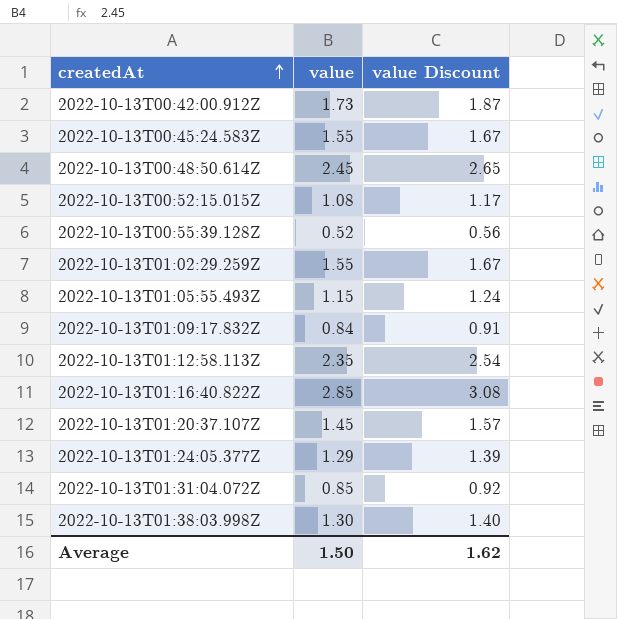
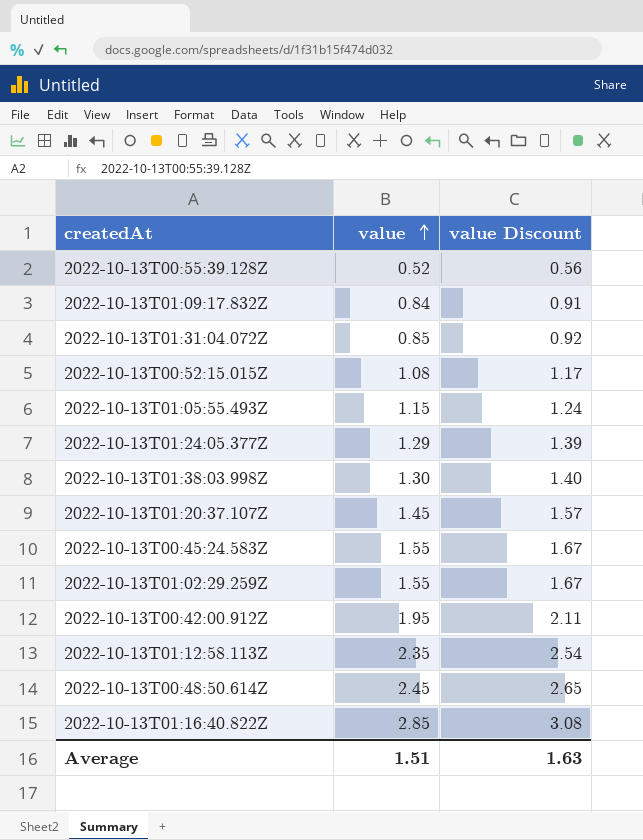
row order: createdAt ascending -> value ascending
2022-10-13T00:42:00.912Z | value: 1.73 -> 1.95
2022-10-13T00:42:00.912Z | value Discount: 1.87 -> 2.11
Average | value: 1.50 -> 1.51
Average | value Discount: 1.62 -> 1.63

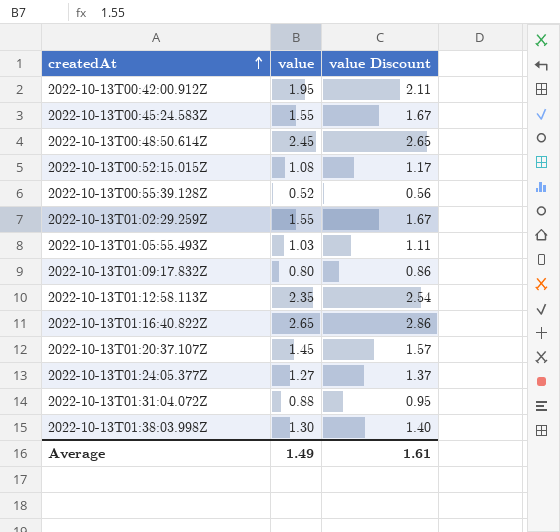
row order: value ascending -> createdAt ascending
2022-10-13T01:05:55.493Z | value: 1.15 -> 1.03
2022-10-13T01:05:55.493Z | value Discount: 1.24 -> 1.11
2022-10-13T01:09:17.832Z | value: 0.84 -> 0.80
2022-10-13T01:09:17.832Z | value Discount: 0.91 -> 0.86
2022-10-13T01:16:40.822Z | value: 2.85 -> 2.65
2022-10-13T01:16:40.822Z | value Discount: 3.08 -> 2.86
2022-10-13T01:24:05.377Z | value: 1.29 -> 1.27
2022-10-13T01:24:05.377Z | value Discount: 1.39 -> 1.37
2022-10-13T01:31:04.072Z | value: 0.85 -> 0.88
2022-10-13T01:31:04.072Z | value Discount: 0.92 -> 0.95
Average | value: 1.51 -> 1.49
Average | value Discount: 1.63 -> 1.61

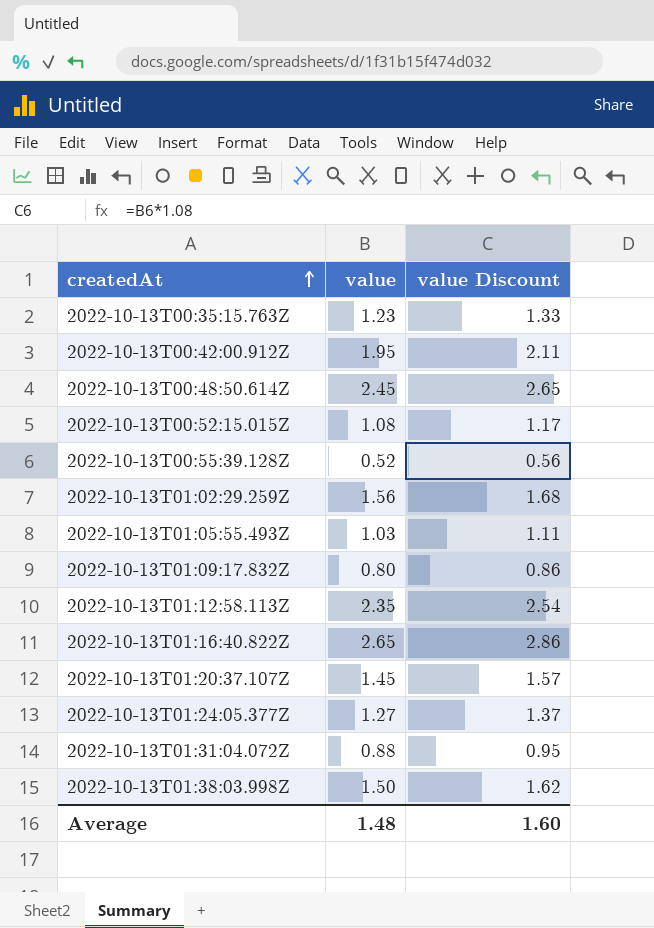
row 2022-10-13T00:45:24.583Z: 1.55 | 1.67 -> none
row 2022-10-13T00:35:15.763Z: none -> 1.23 | 1.33
2022-10-13T01:02:29.259Z | value: 1.55 -> 1.56
2022-10-13T01:02:29.259Z | value Discount: 1.67 -> 1.68
2022-10-13T01:38:03.998Z | value: 1.30 -> 1.50
2022-10-13T01:38:03.998Z | value Discount: 1.40 -> 1.62
Average | value: 1.49 -> 1.48
Average | value Discount: 1.61 -> 1.60

